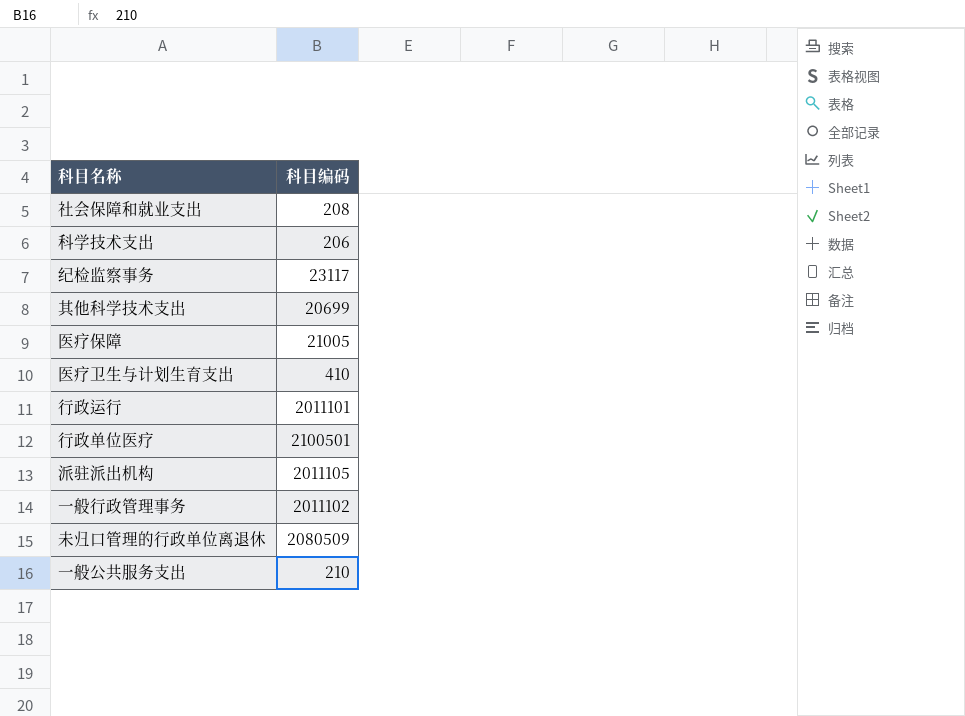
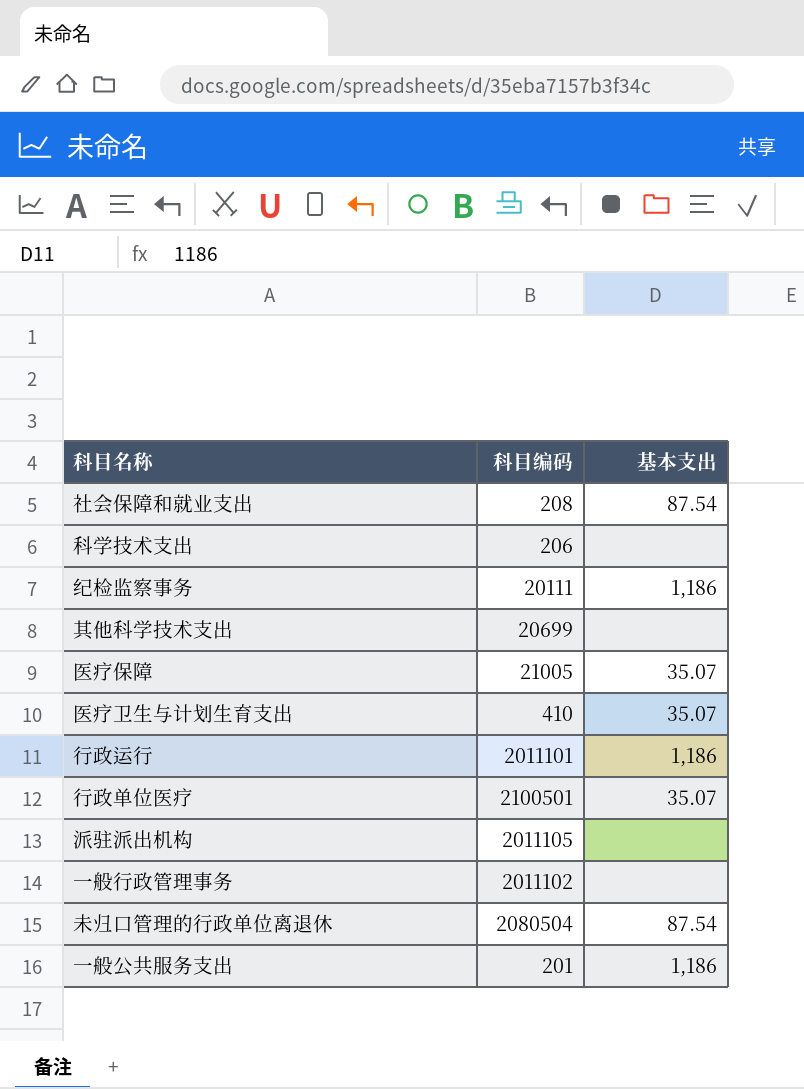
column 基本支出 | position: none -> 3
纪检监察事务 | 科目编码: 23117 -> 20111
未归口管理的行政单位离退休 | 科目编码: 2080509 -> 2080504
一般公共服务支出 | 科目编码: 210 -> 201

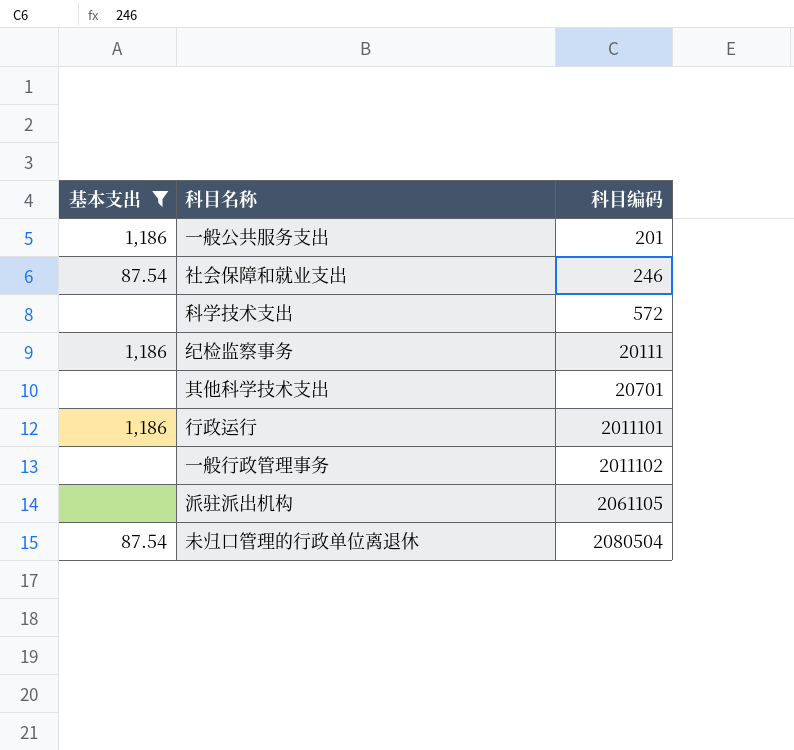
filter: none -> 基本支出 != 35.07
row order: none -> 科目编码 ascending
column 基本支出 | position: 3 -> 1
社会保障和就业支出 | 科目编码: 208 -> 246
科学技术支出 | 科目编码: 206 -> 572
其他科学技术支出 | 科目编码: 20699 -> 20701
派驻派出机构 | 科目编码: 2011105 -> 2061105

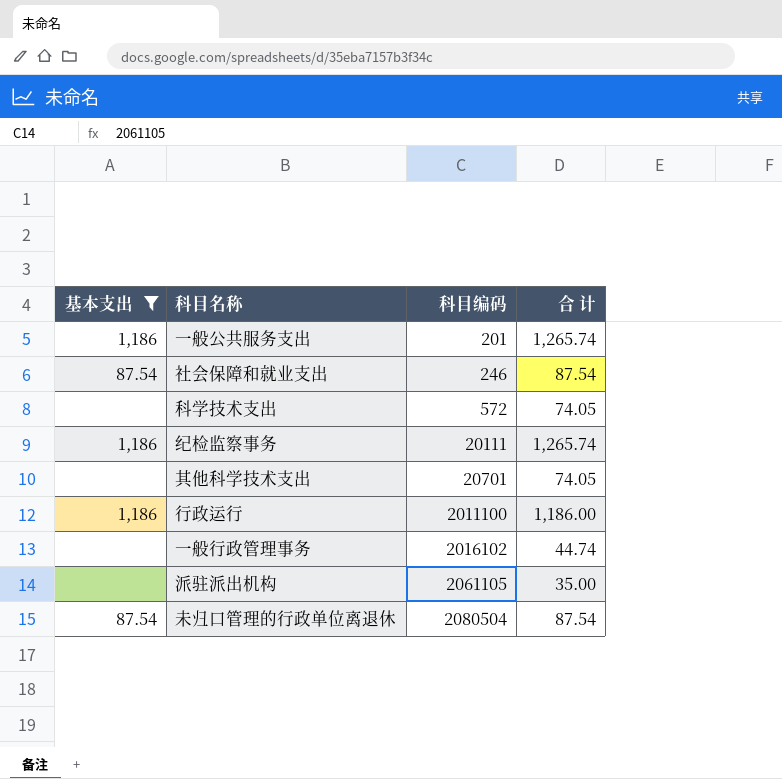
column 合 计 | position: none -> 4
行政运行 | 科目编码: 2011101 -> 2011100
一般行政管理事务 | 科目编码: 2011102 -> 2016102

